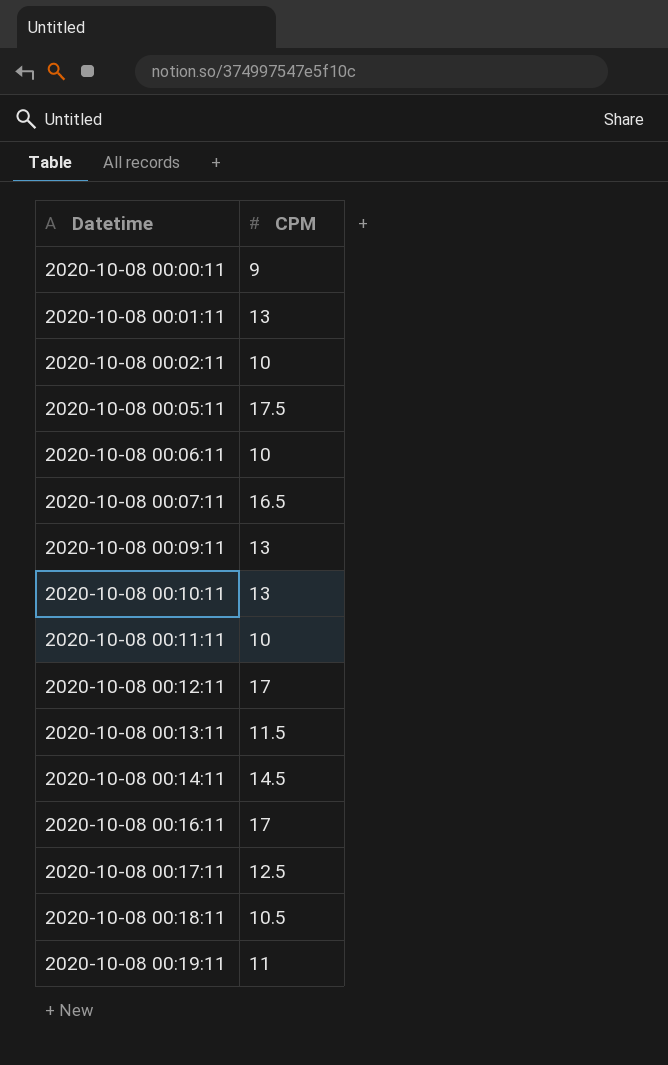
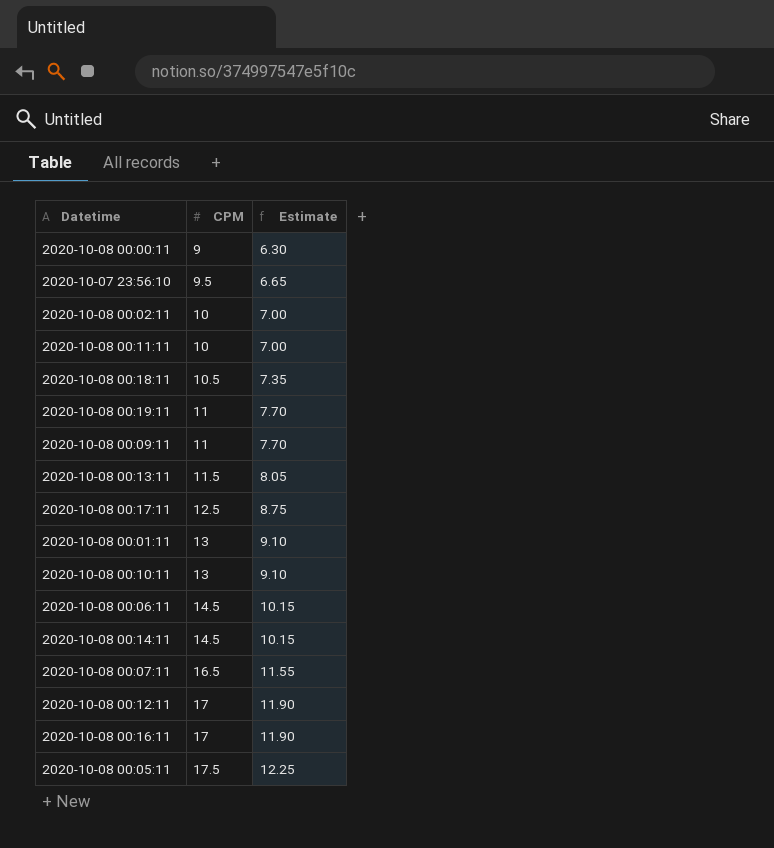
row order: Datetime ascending -> CPM ascending
column Estimate | formula: none -> [CPM] * 0.7
row 2020-10-07 23:56:10: none -> 9.5 | 6.65
2020-10-08 00:09:11 | CPM: 13 -> 11
2020-10-08 00:06:11 | CPM: 10 -> 14.5

